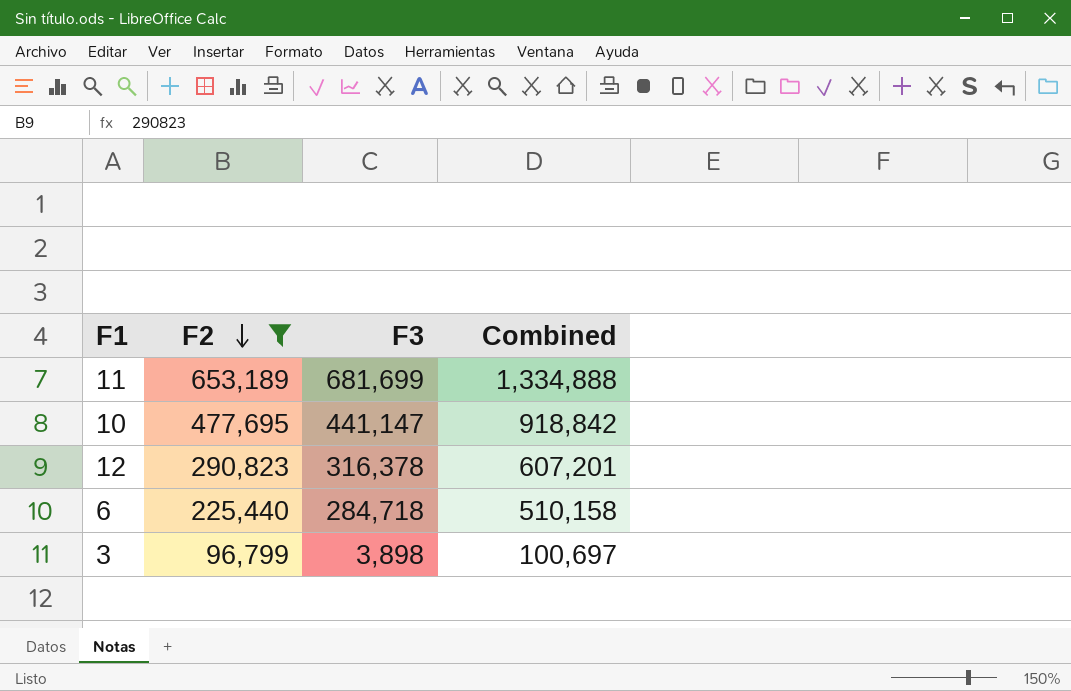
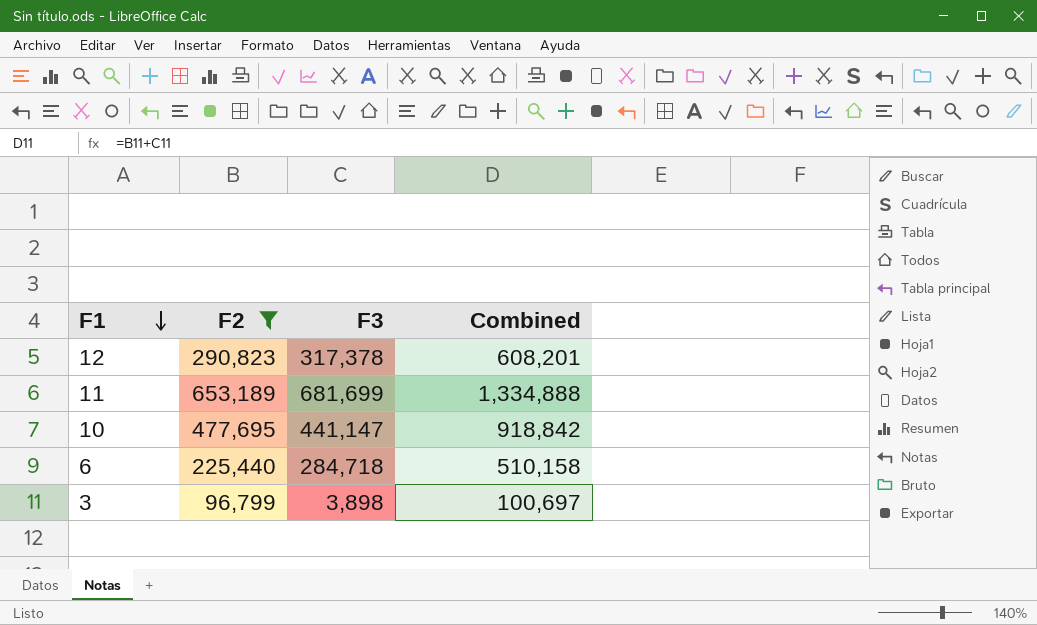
row order: F2 descending -> F1 descending
12 | F3: 316,378 -> 317,378
12 | Combined: 607,201 -> 608,201

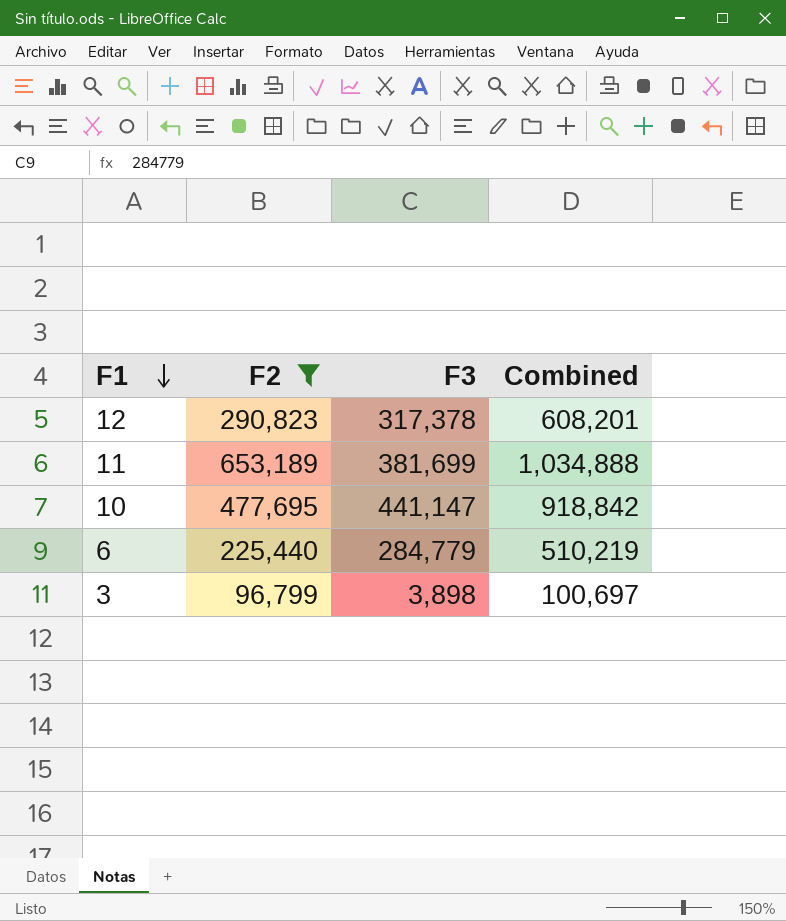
11 | F3: 681,699 -> 381,699
11 | Combined: 1,334,888 -> 1,034,888
6 | F3: 284,718 -> 284,779
6 | Combined: 510,158 -> 510,219

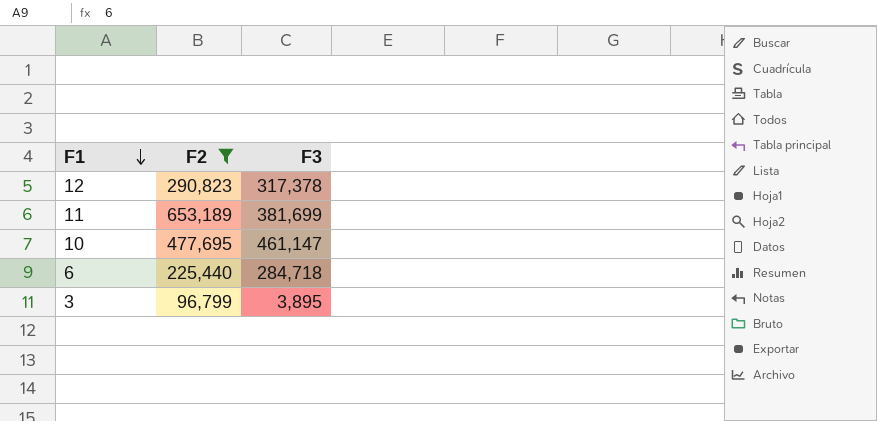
column Combined | formula: [F2] + [F3] -> none
10 | F3: 441,147 -> 461,147
6 | F3: 284,779 -> 284,718
3 | F3: 3,898 -> 3,895

